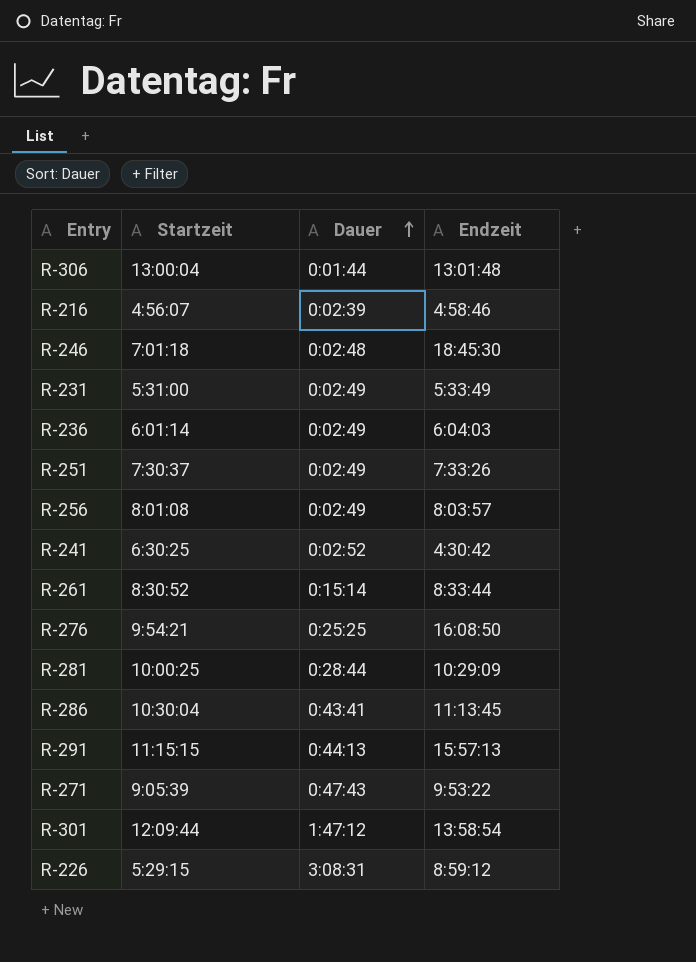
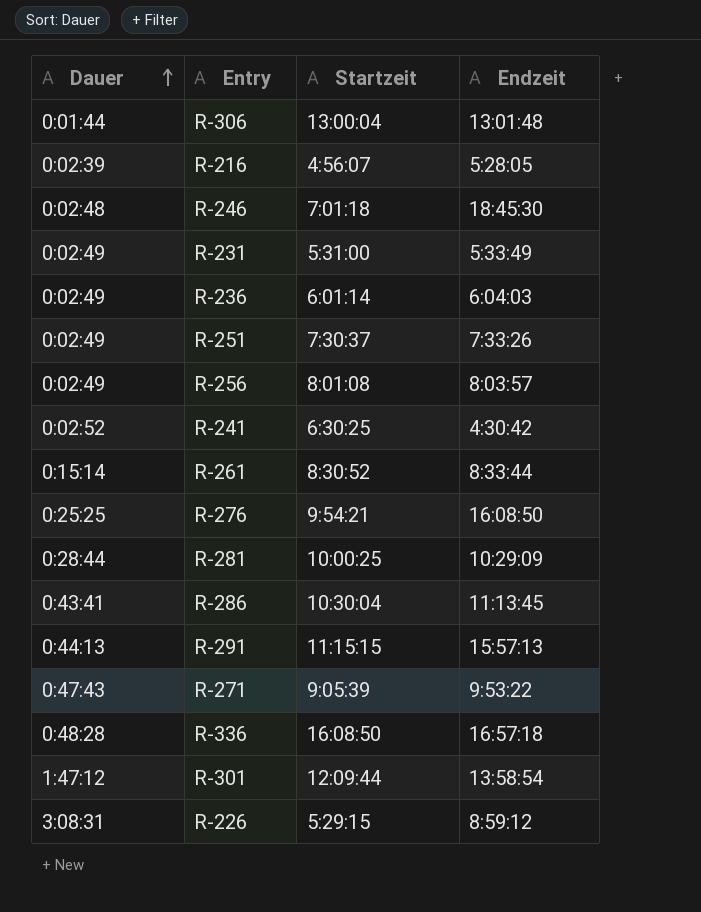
column Dauer | position: 3 -> 1
R-216 | Endzeit: 4:58:46 -> 5:28:05
row R-336: none -> 0:48:28 | 16:08:50 | 16:57:18

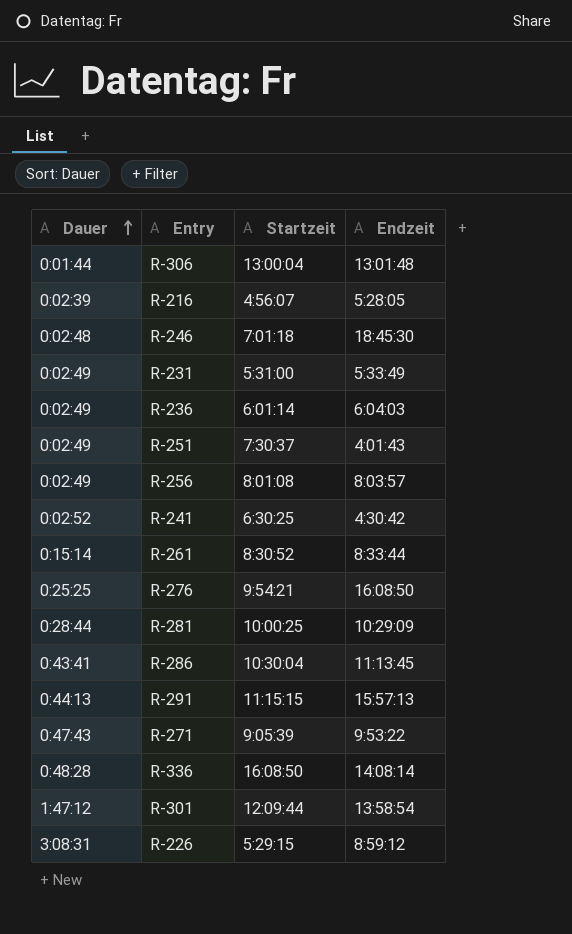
R-251 | Endzeit: 7:33:26 -> 4:01:43
R-336 | Endzeit: 16:57:18 -> 14:08:14

